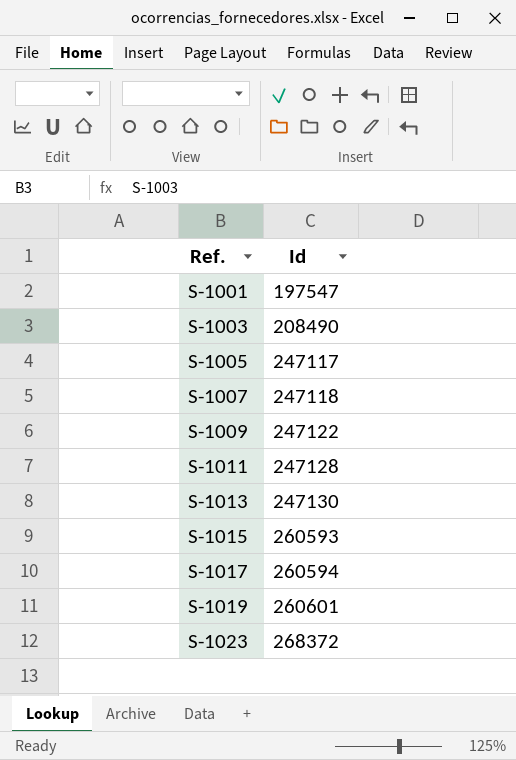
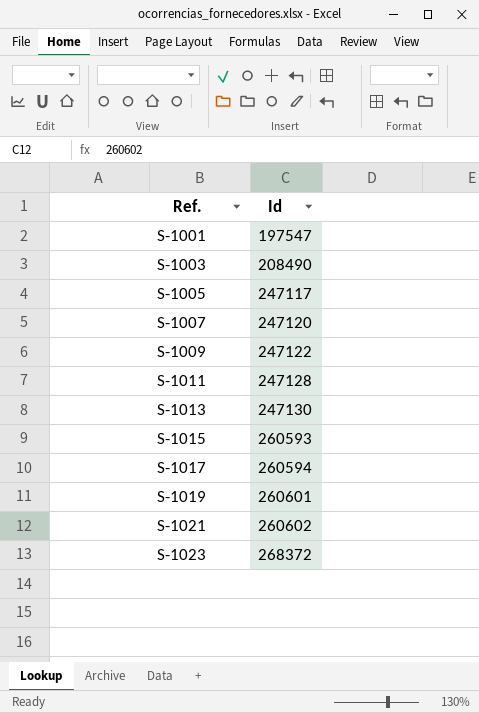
S-1007 | Id: 247118 -> 247120
row S-1021: none -> 260602

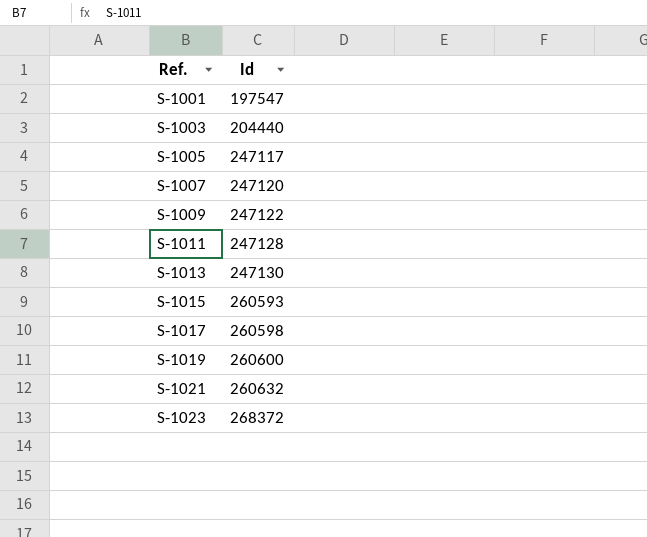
S-1003 | Id: 208490 -> 204440
S-1017 | Id: 260594 -> 260598
S-1019 | Id: 260601 -> 260600
S-1021 | Id: 260602 -> 260632

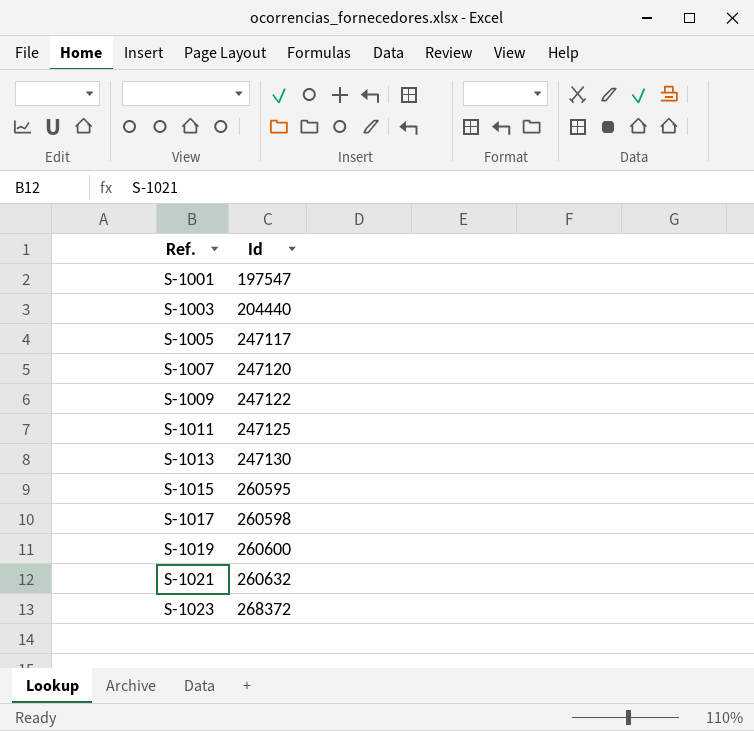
S-1011 | Id: 247128 -> 247125
S-1015 | Id: 260593 -> 260595

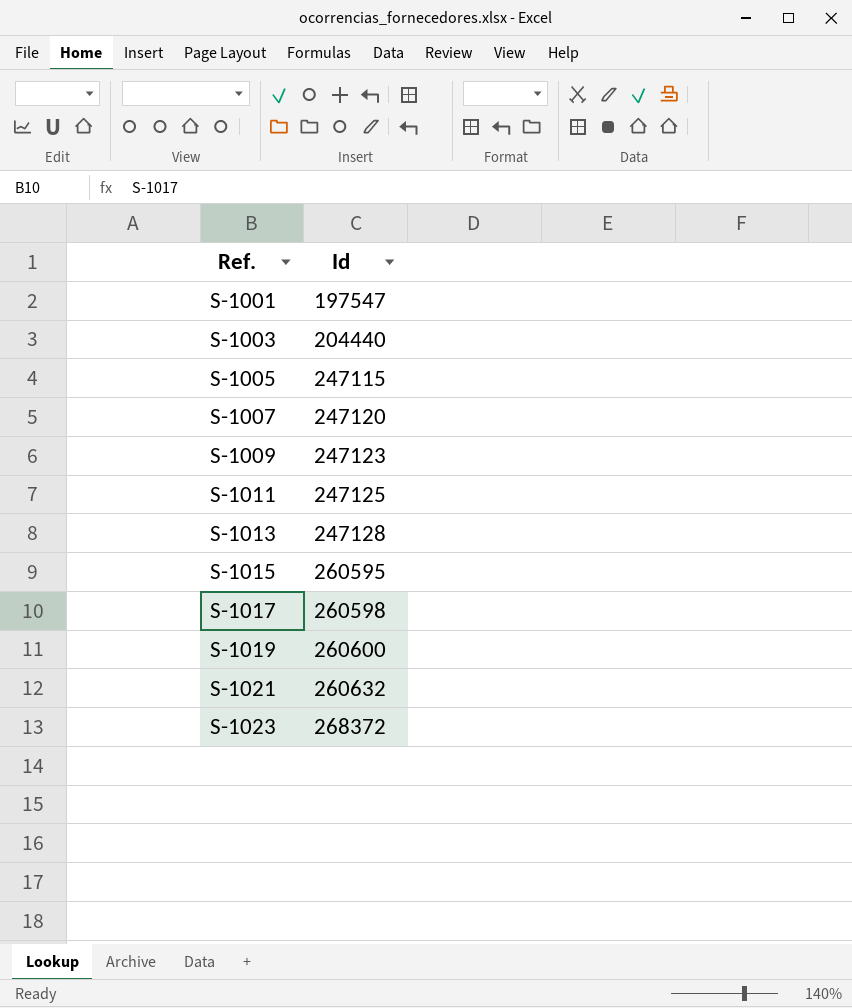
S-1005 | Id: 247117 -> 247115
S-1009 | Id: 247122 -> 247123
S-1013 | Id: 247130 -> 247128

